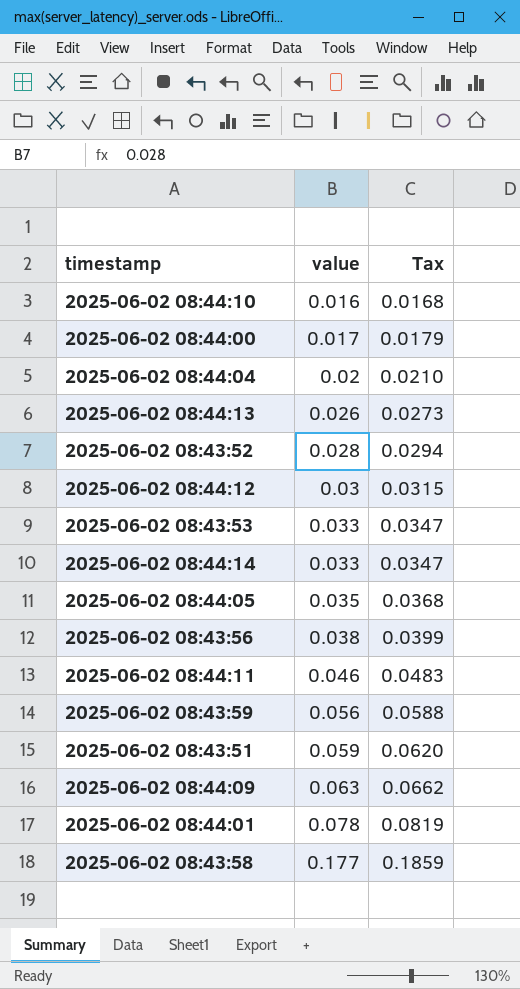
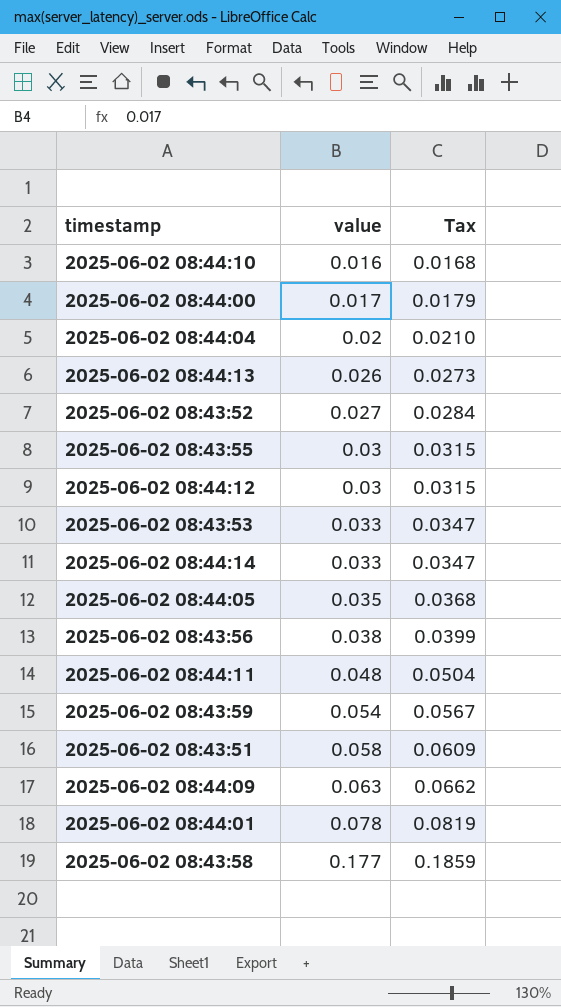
2025-06-02 08:43:52 | value: 0.028 -> 0.027
2025-06-02 08:43:52 | Tax: 0.0294 -> 0.0284
row 2025-06-02 08:43:55: none -> 0.03 | 0.0315
2025-06-02 08:44:11 | value: 0.046 -> 0.048
2025-06-02 08:44:11 | Tax: 0.0483 -> 0.0504
2025-06-02 08:43:59 | value: 0.056 -> 0.054
2025-06-02 08:43:59 | Tax: 0.0588 -> 0.0567
2025-06-02 08:43:51 | value: 0.059 -> 0.058
2025-06-02 08:43:51 | Tax: 0.0620 -> 0.0609

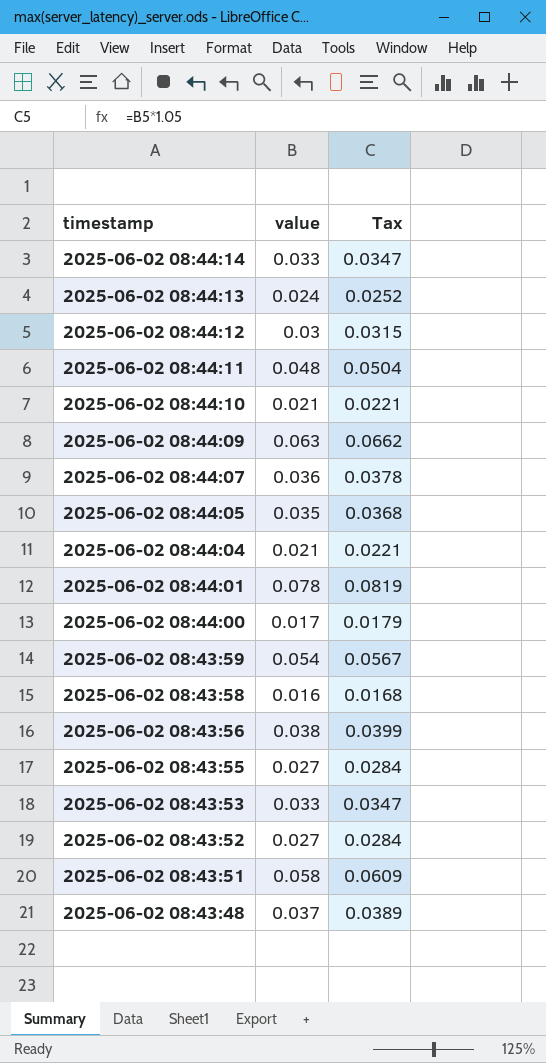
row order: value ascending -> timestamp descending
2025-06-02 08:44:13 | value: 0.026 -> 0.024
2025-06-02 08:44:13 | Tax: 0.0273 -> 0.0252
2025-06-02 08:44:10 | value: 0.016 -> 0.021
2025-06-02 08:44:10 | Tax: 0.0168 -> 0.0221
row 2025-06-02 08:44:07: none -> 0.036 | 0.0378
2025-06-02 08:44:04 | value: 0.02 -> 0.021
2025-06-02 08:44:04 | Tax: 0.0210 -> 0.0221
2025-06-02 08:43:58 | value: 0.177 -> 0.016
2025-06-02 08:43:58 | Tax: 0.1859 -> 0.0168
2025-06-02 08:43:55 | value: 0.03 -> 0.027
2025-06-02 08:43:55 | Tax: 0.0315 -> 0.0284
row 2025-06-02 08:43:48: none -> 0.037 | 0.0389

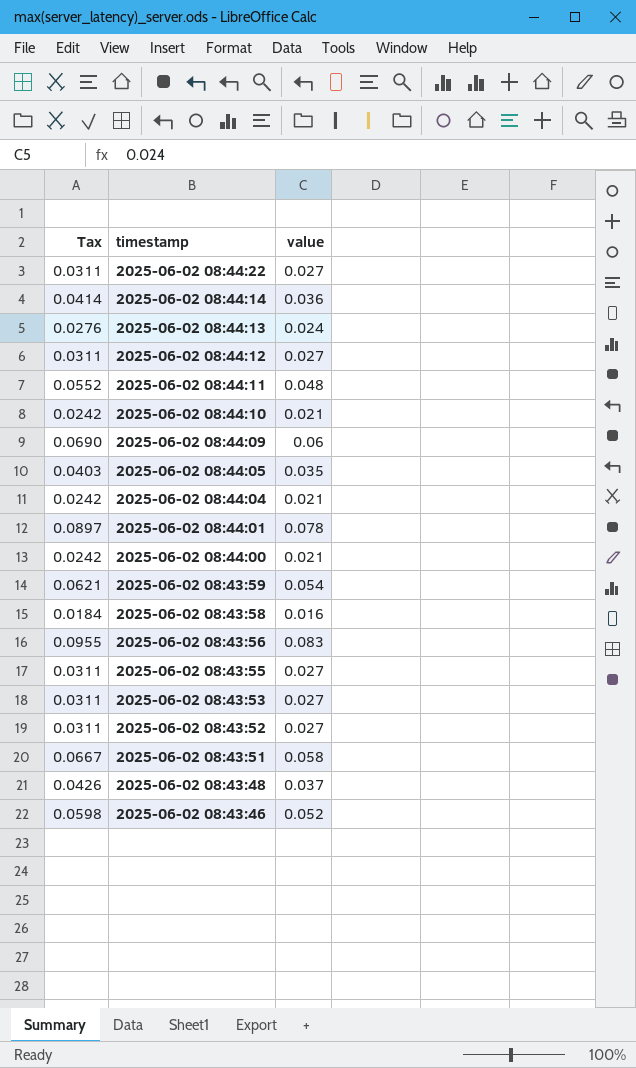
column Tax | formula: [value] * 1.05 -> [value] * 1.15
column Tax | position: 3 -> 1
row 2025-06-02 08:44:07: 0.036 | 0.0378 -> none
row 2025-06-02 08:44:22: none -> 0.0311 | 0.027
2025-06-02 08:44:14 | value: 0.033 -> 0.036
2025-06-02 08:44:12 | value: 0.03 -> 0.027
2025-06-02 08:44:09 | value: 0.063 -> 0.06
2025-06-02 08:44:00 | value: 0.017 -> 0.021
2025-06-02 08:43:56 | value: 0.038 -> 0.083
2025-06-02 08:43:53 | value: 0.033 -> 0.027
row 2025-06-02 08:43:46: none -> 0.0598 | 0.052

